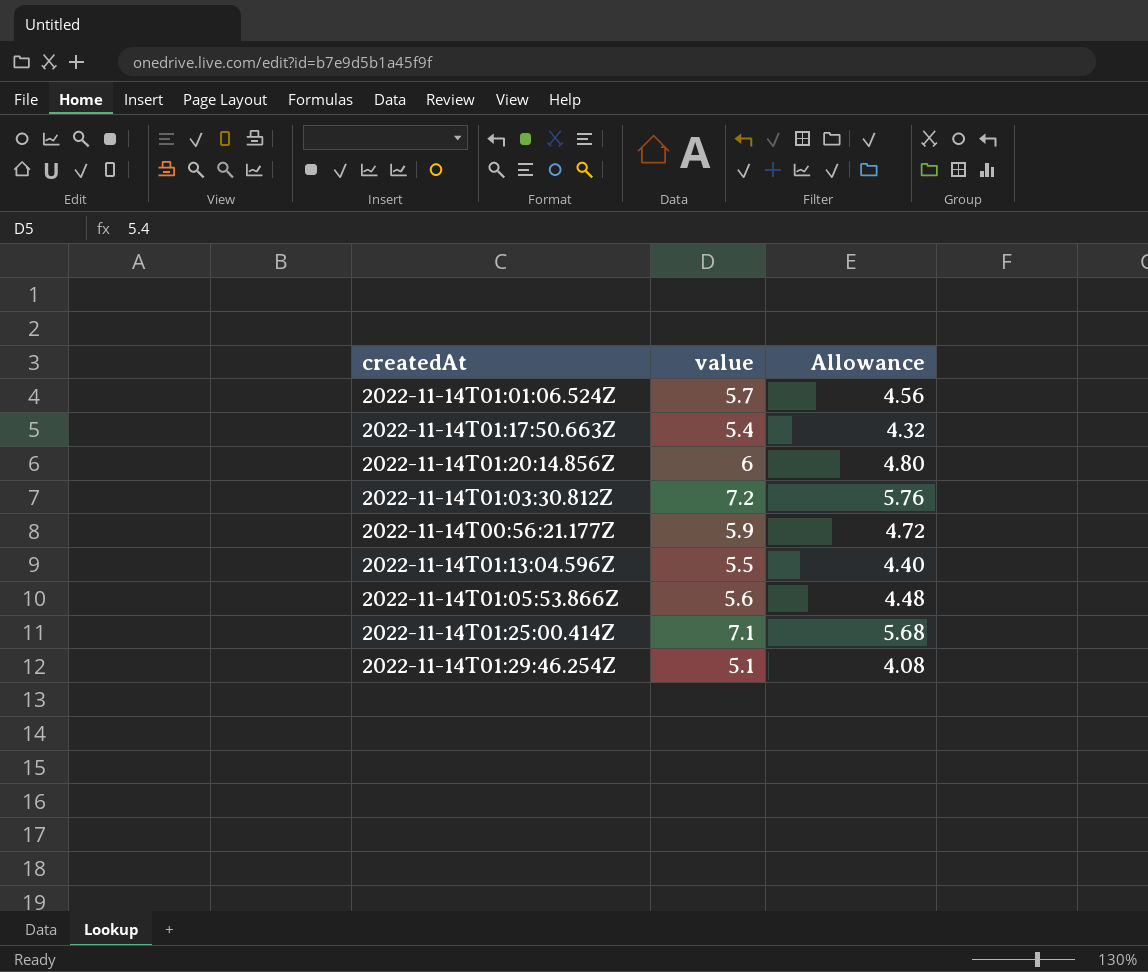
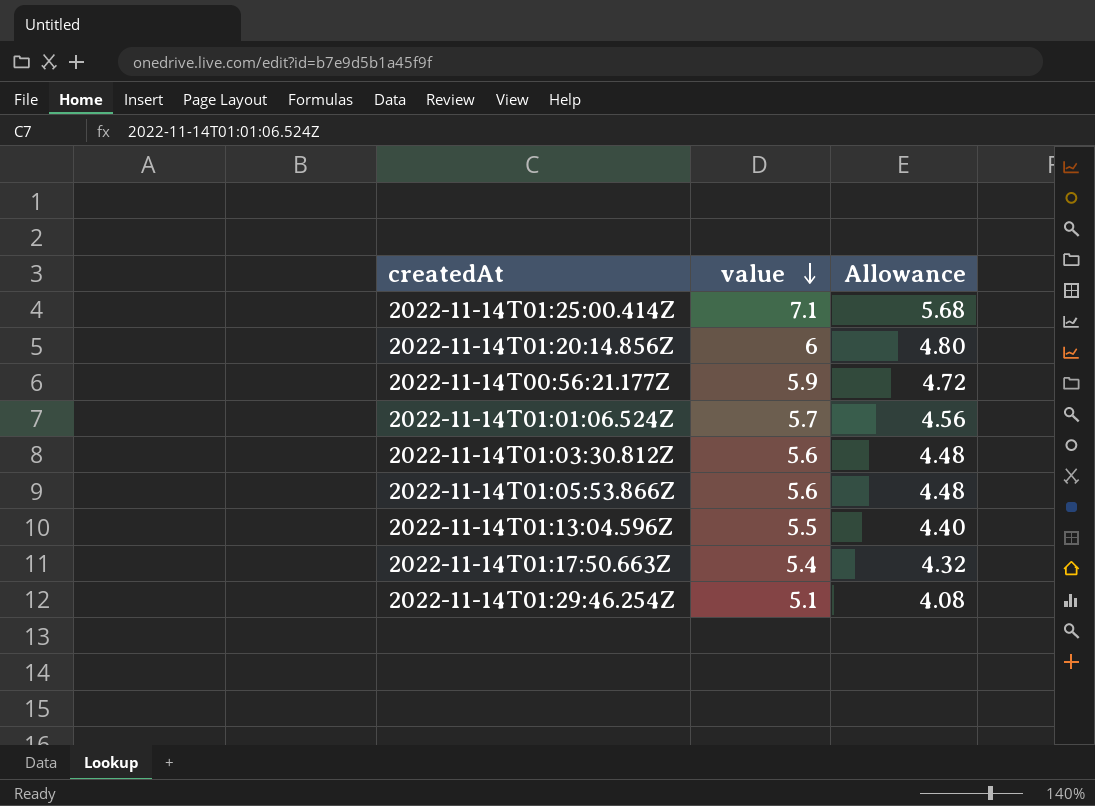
row order: none -> value descending
2022-11-14T01:03:30.812Z | value: 7.2 -> 5.6
2022-11-14T01:03:30.812Z | Allowance: 5.76 -> 4.48

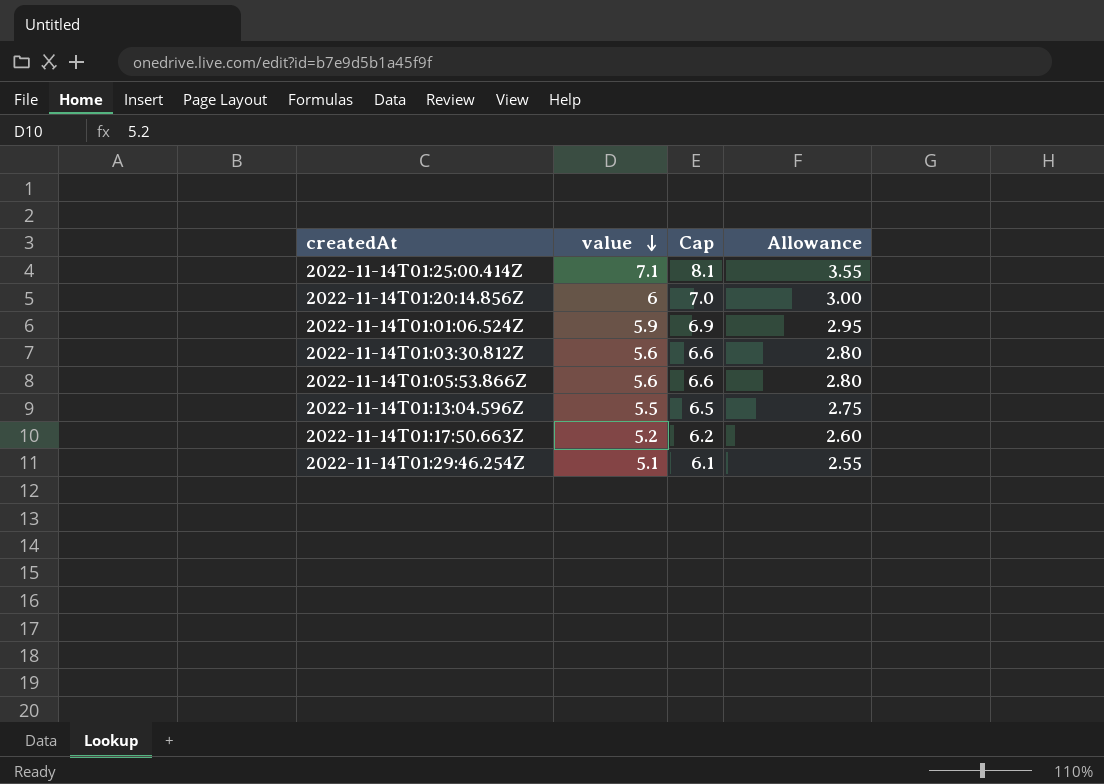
column Cap | formula: none -> [value] + 1
column Allowance | formula: [value] * 0.8 -> [value] * 0.5
row 2022-11-14T00:56:21.177Z: 5.9 | 4.72 -> none
2022-11-14T01:01:06.524Z | value: 5.7 -> 5.9
2022-11-14T01:17:50.663Z | value: 5.4 -> 5.2

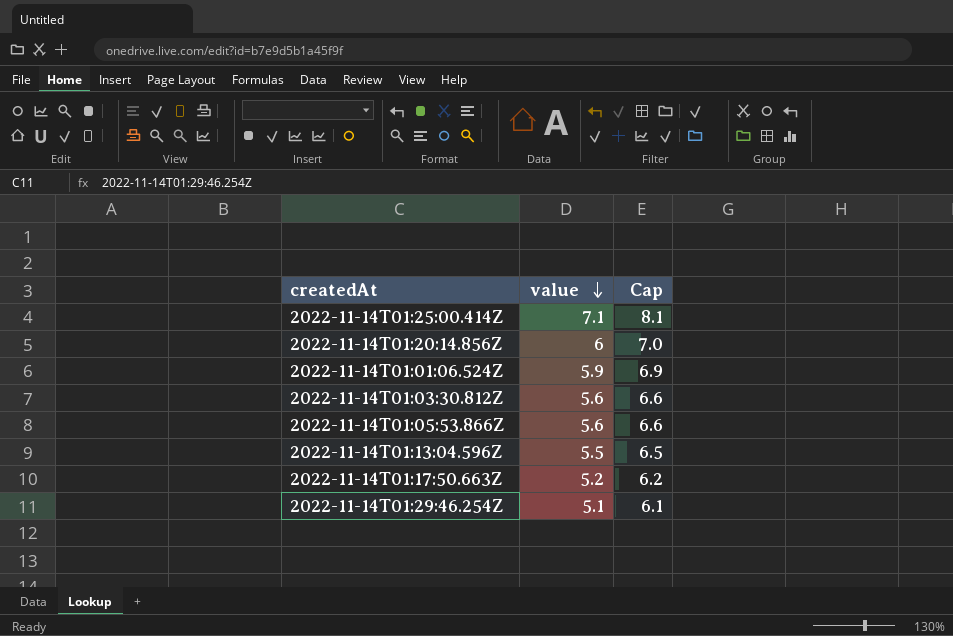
column Allowance | formula: [value] * 0.5 -> none

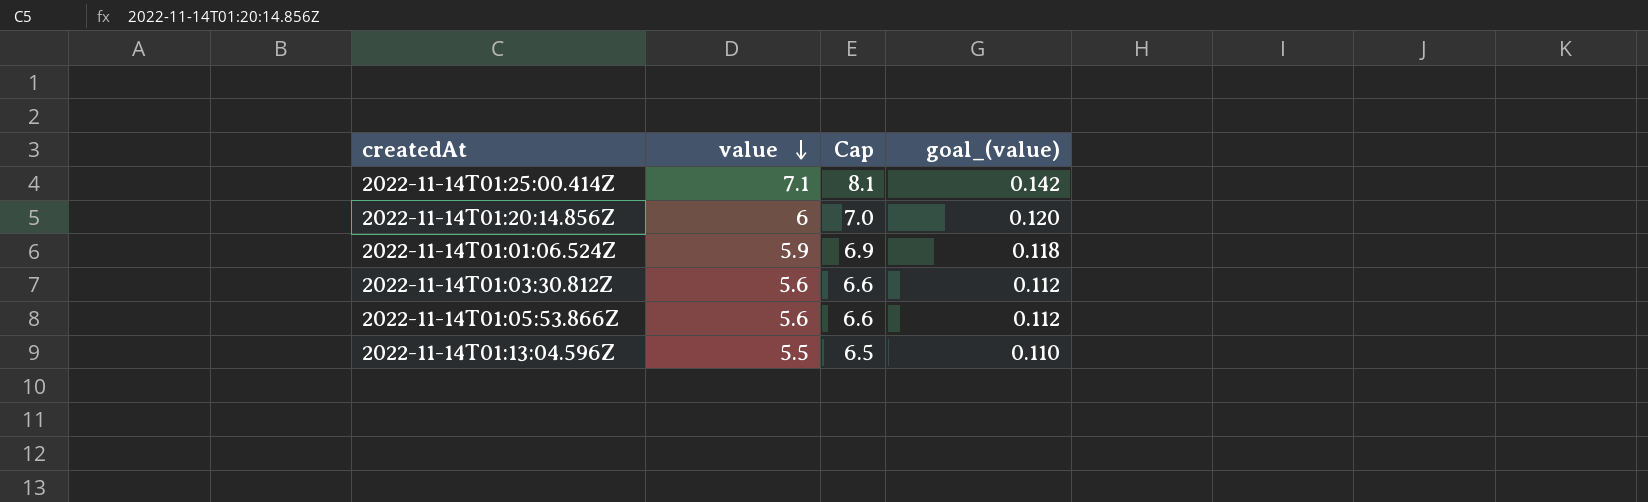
column goal_(value) | formula: none -> [value] * 0.02
row 2022-11-14T01:17:50.663Z: 5.2 | 6.2 -> none
row 2022-11-14T01:29:46.254Z: 5.1 | 6.1 -> none

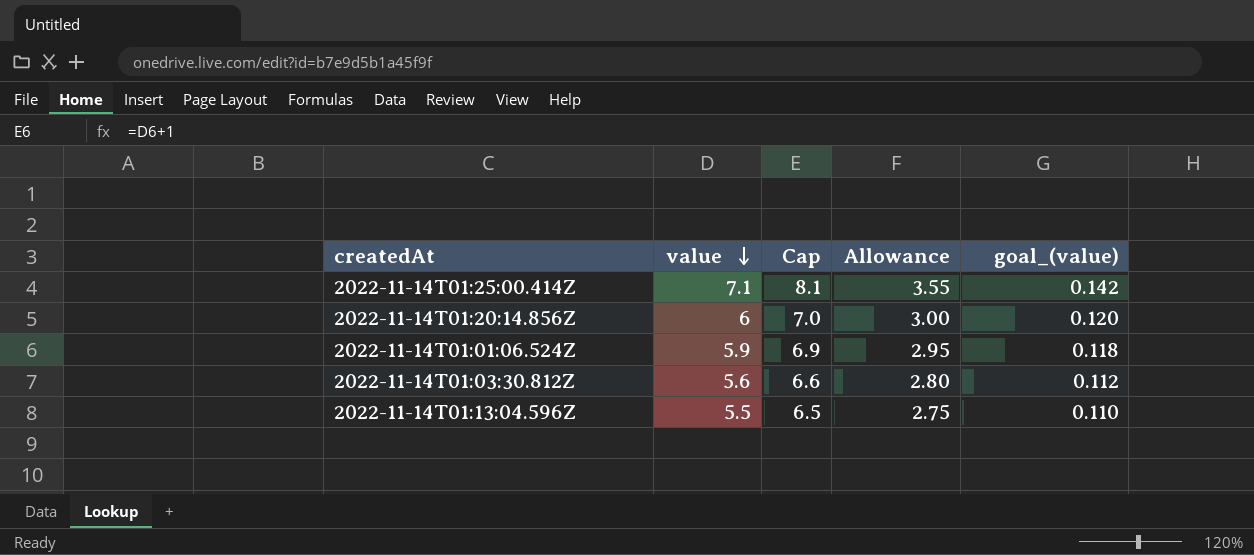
column Allowance | formula: none -> [value] * 0.5
row 2022-11-14T01:05:53.866Z: 5.6 | 6.6 | 0.112 -> none

